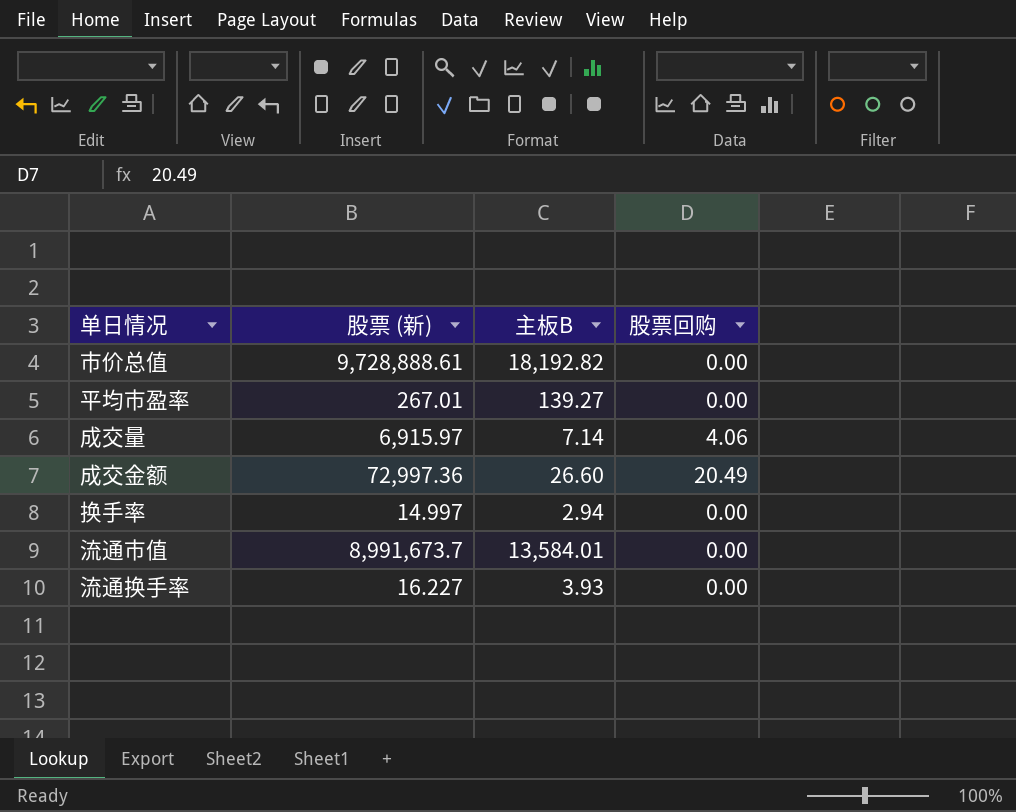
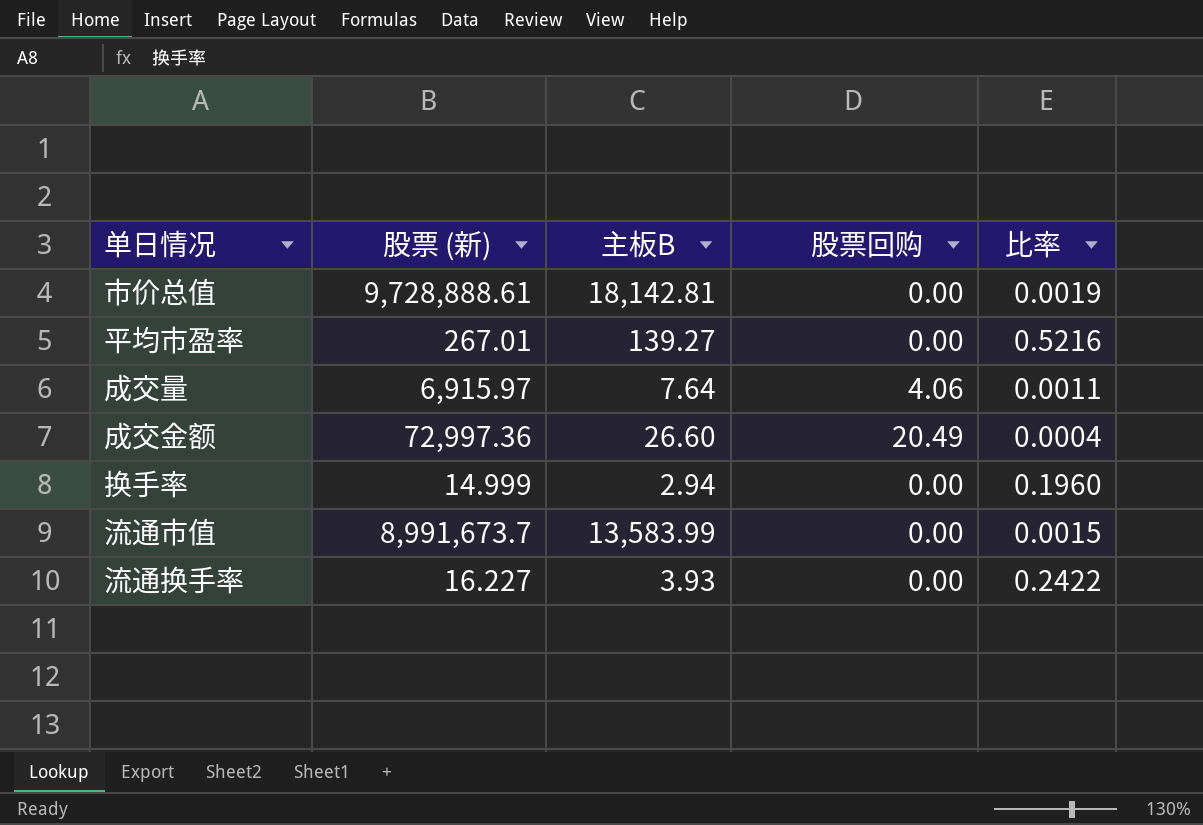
column 比率 | formula: none -> [主板B] / [股票 (新)]
市价总值 | 主板B: 18,192.82 -> 18,142.81
成交量 | 主板B: 7.14 -> 7.64
换手率 | 股票 (新): 14.997 -> 14.999
流通市值 | 主板B: 13,584.01 -> 13,583.99

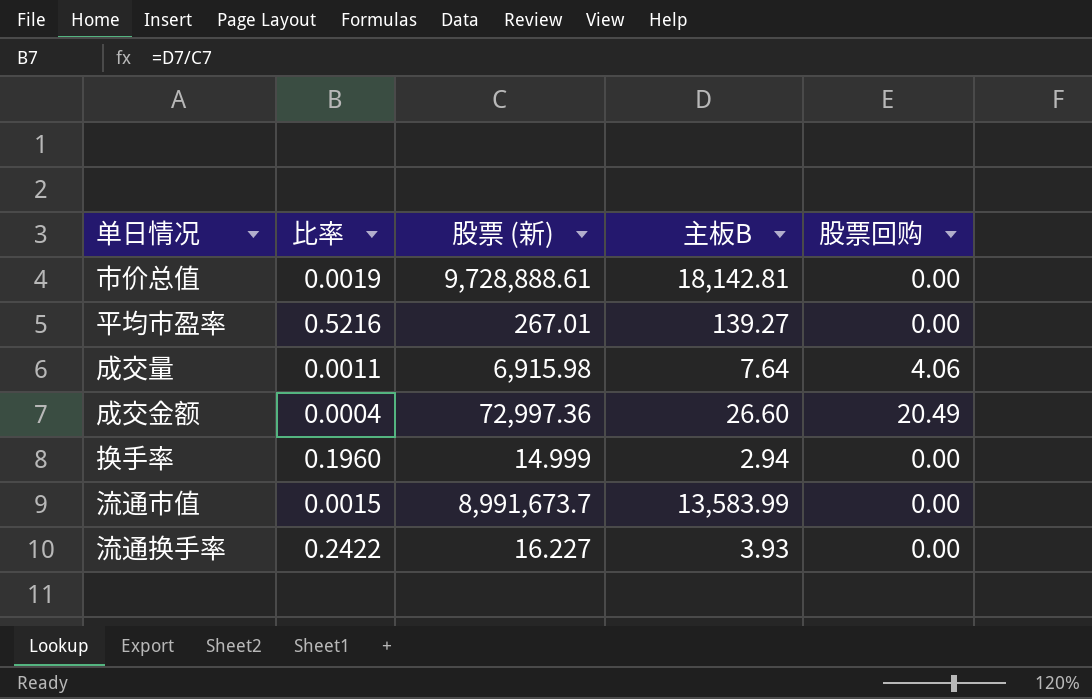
column 比率 | position: 5 -> 2
成交量 | 股票 (新): 6,915.97 -> 6,915.98

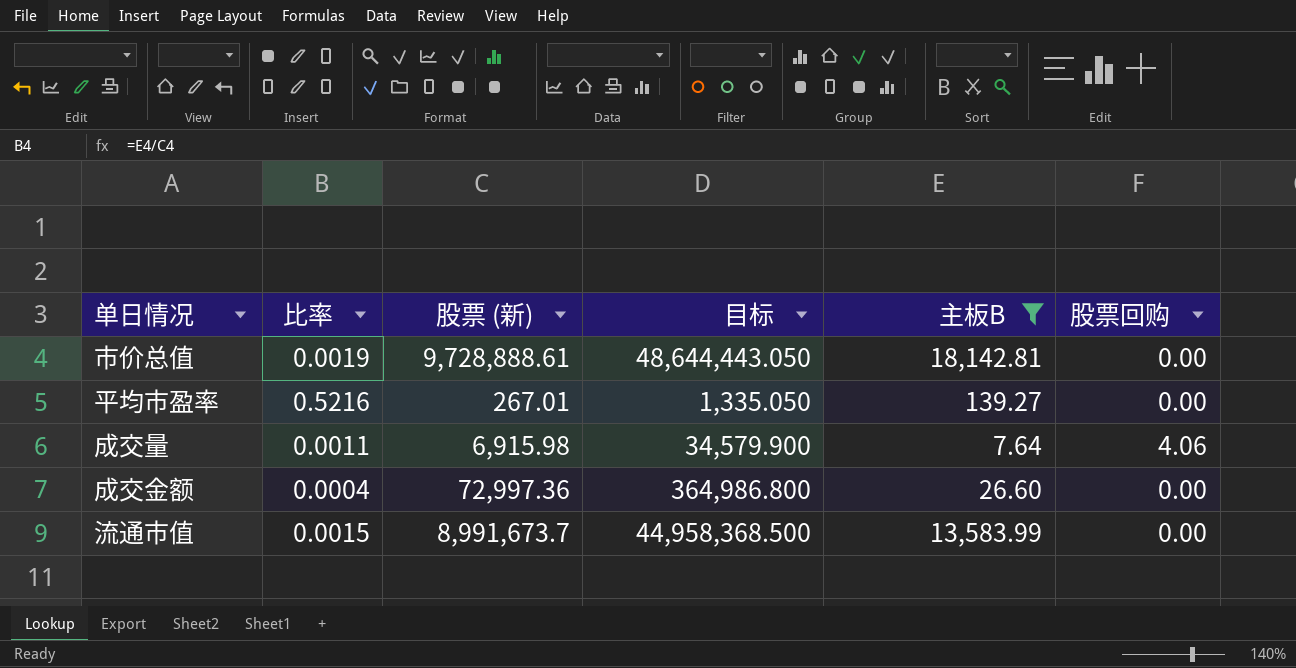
filter: none -> 主板B >= 7.64
column 目标 | formula: none -> [股票 (新)] * 5
成交金额 | 股票回购: 20.49 -> 0.00

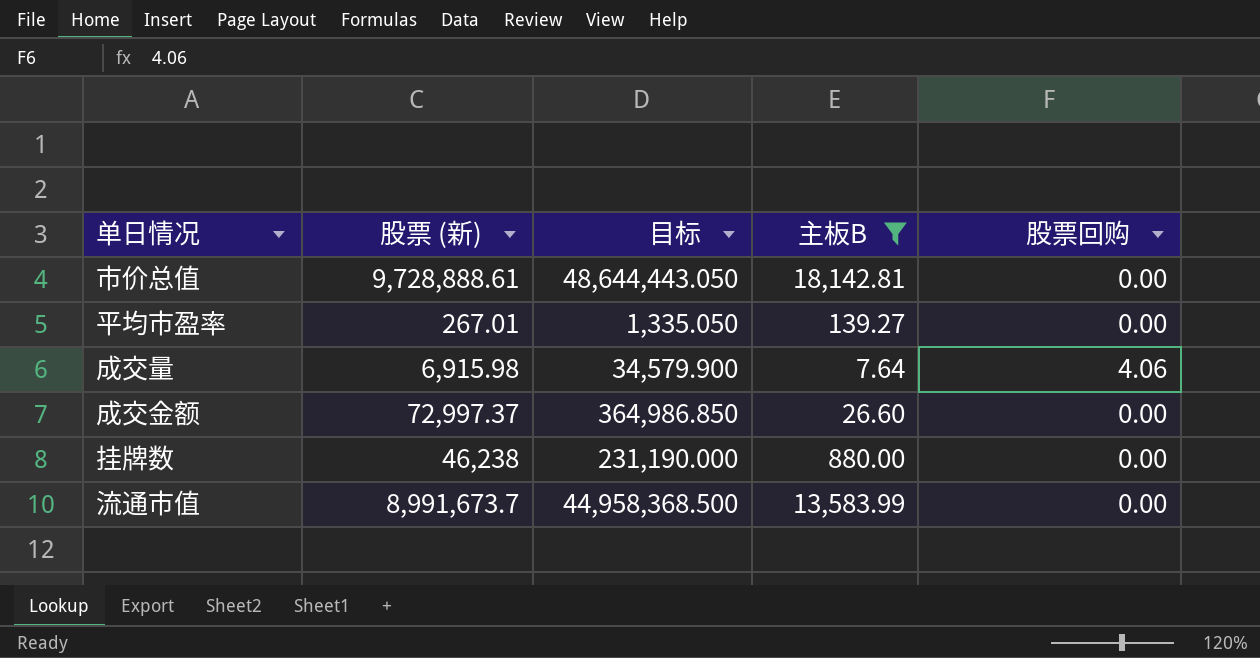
column 比率 | formula: [主板B] / [股票 (新)] -> none
成交金额 | 股票 (新): 72,997.36 -> 72,997.37
成交金额 | 目标: 364,986.800 -> 364,986.850
row 挂牌数: none -> 46,238 | 231,190.000 | 880.00 | 0.00

